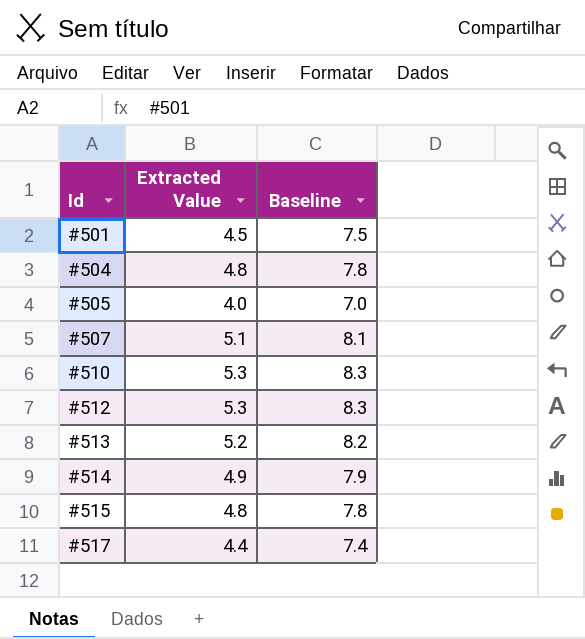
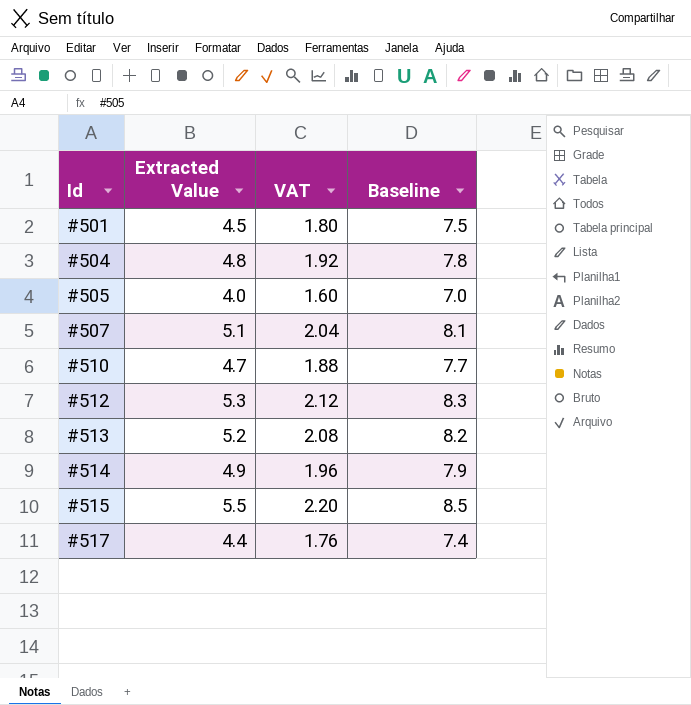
column VAT | formula: none -> [Extracted Value] * 0.4
#510 | Extracted Value: 5.3 -> 4.7
#510 | Baseline: 8.3 -> 7.7
#515 | Extracted Value: 4.8 -> 5.5
#515 | Baseline: 7.8 -> 8.5

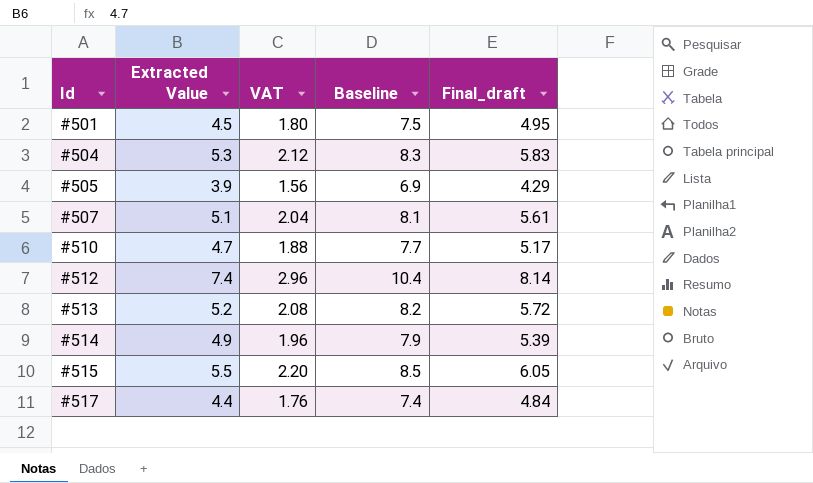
column Final_draft | formula: none -> [Extracted Value] * 1.1
#504 | Extracted Value: 4.8 -> 5.3
#504 | VAT: 1.92 -> 2.12
#504 | Baseline: 7.8 -> 8.3
#505 | Extracted Value: 4.0 -> 3.9
#505 | VAT: 1.60 -> 1.56
#505 | Baseline: 7.0 -> 6.9
#512 | Extracted Value: 5.3 -> 7.4
#512 | VAT: 2.12 -> 2.96
#512 | Baseline: 8.3 -> 10.4

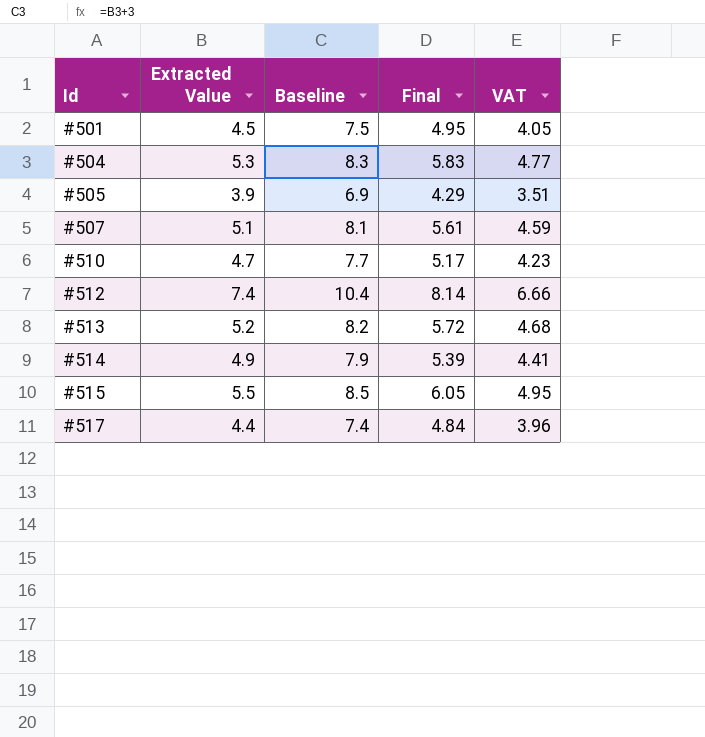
column name: Final_draft -> Final
column VAT | formula: [Extracted Value] * 0.4 -> [Extracted Value] * 0.9
column VAT | position: 3 -> 5

